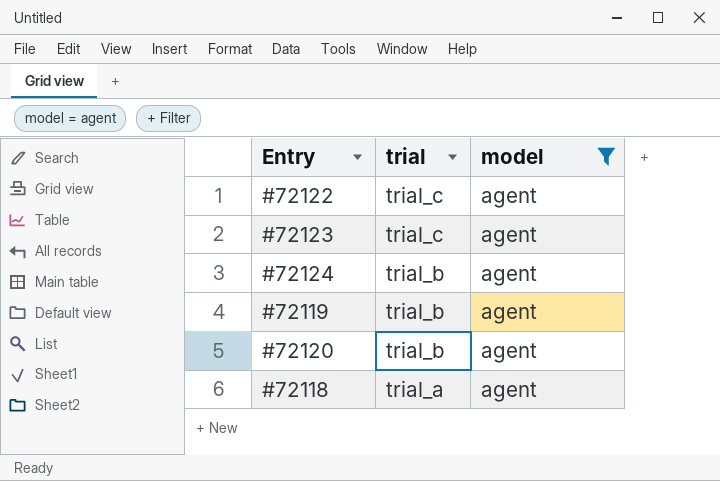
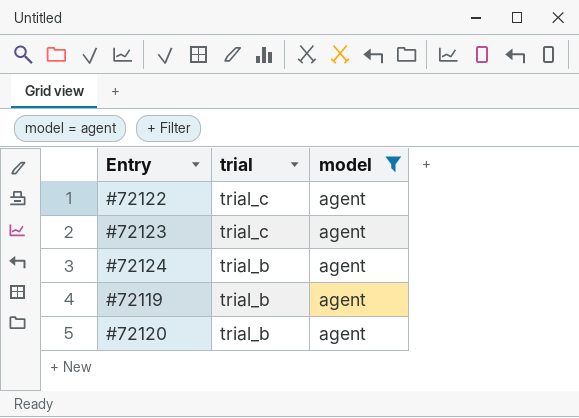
row #72118: trial_a | agent -> none

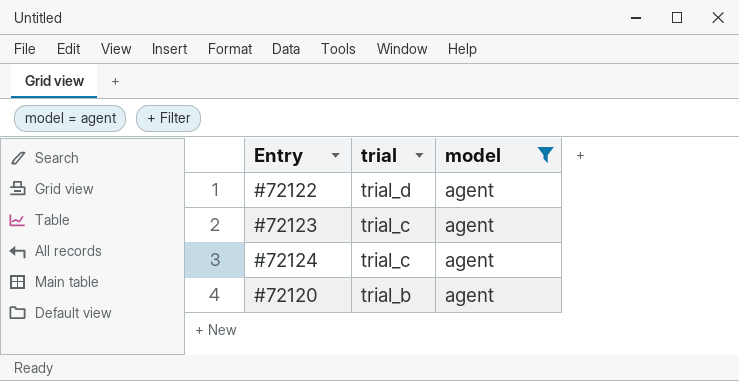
row #72119: trial_b | agent -> none
#72122 | trial: trial_c -> trial_d
#72124 | trial: trial_b -> trial_c

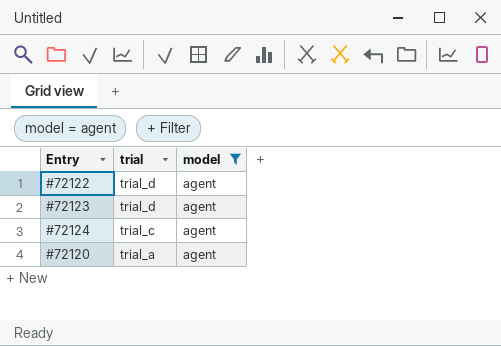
#72123 | trial: trial_c -> trial_d
#72120 | trial: trial_b -> trial_a

